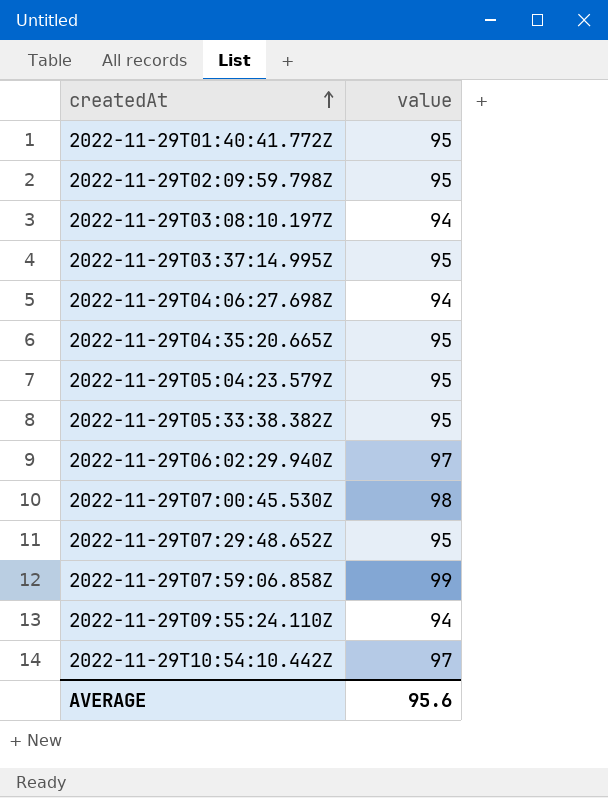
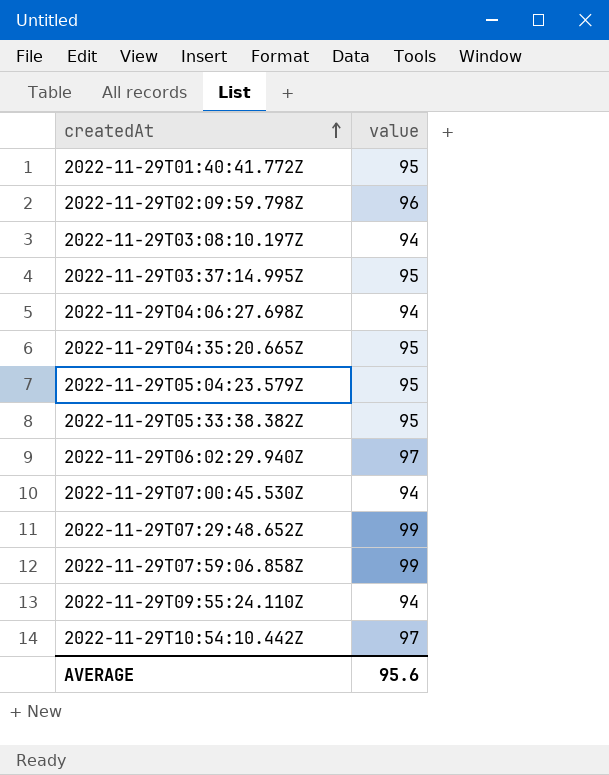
2022-11-29T02:09:59.798Z | value: 95 -> 96
2022-11-29T07:00:45.530Z | value: 98 -> 94
2022-11-29T07:29:48.652Z | value: 95 -> 99

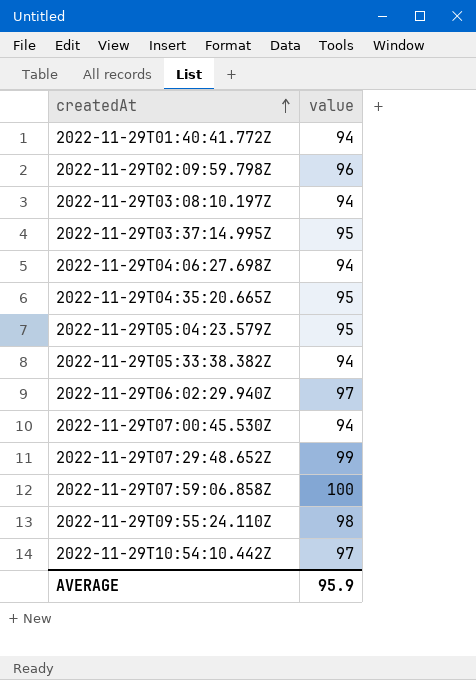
2022-11-29T01:40:41.772Z | value: 95 -> 94
2022-11-29T05:33:38.382Z | value: 95 -> 94
2022-11-29T07:59:06.858Z | value: 99 -> 100
2022-11-29T09:55:24.110Z | value: 94 -> 98
AVERAGE | value: 95.6 -> 95.9

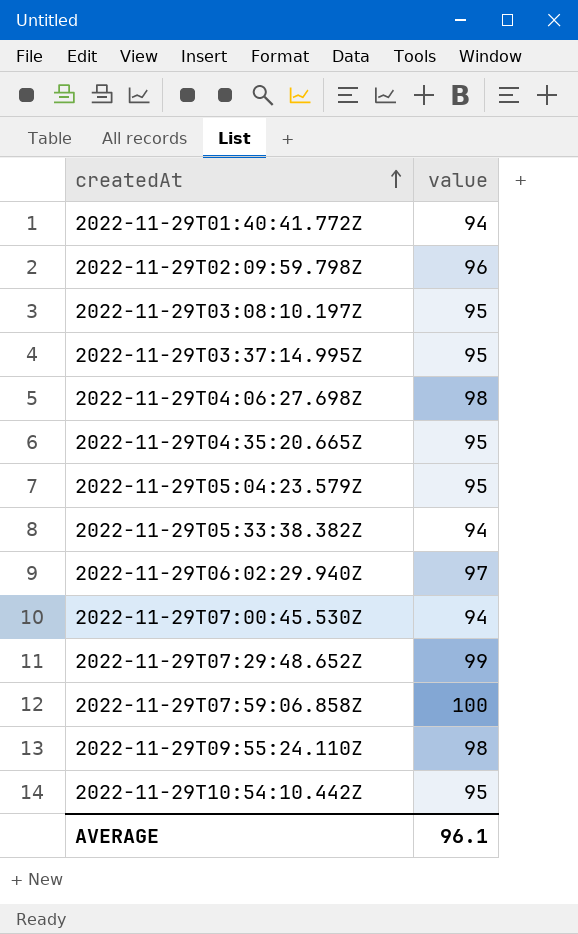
2022-11-29T03:08:10.197Z | value: 94 -> 95
2022-11-29T04:06:27.698Z | value: 94 -> 98
2022-11-29T10:54:10.442Z | value: 97 -> 95
AVERAGE | value: 95.9 -> 96.1

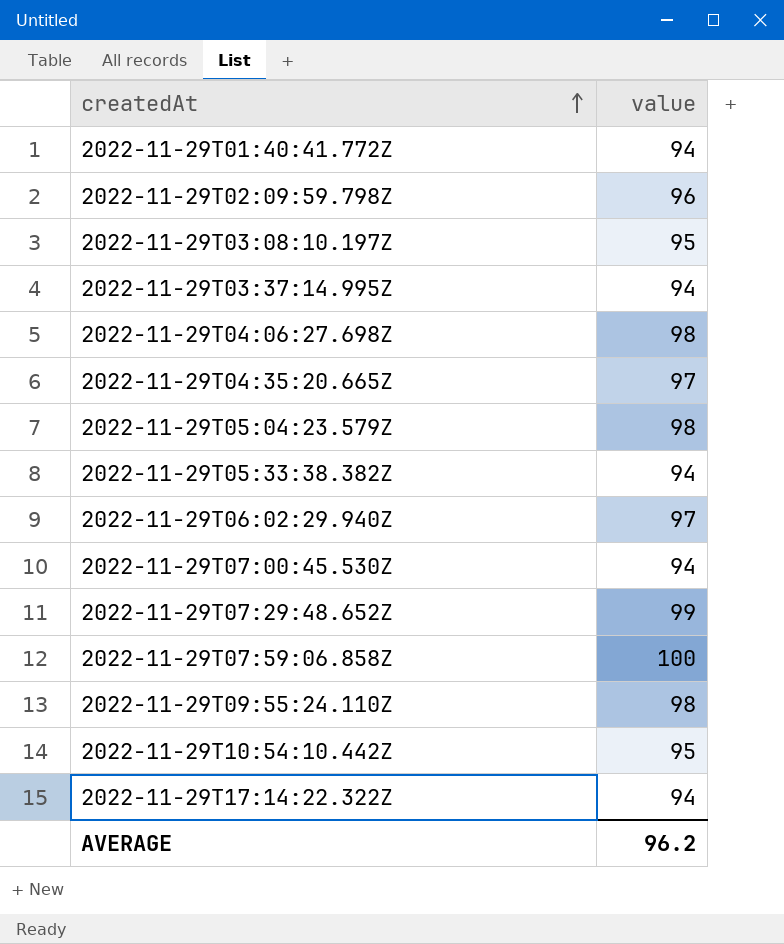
2022-11-29T03:37:14.995Z | value: 95 -> 94
2022-11-29T04:35:20.665Z | value: 95 -> 97
2022-11-29T05:04:23.579Z | value: 95 -> 98
row 2022-11-29T17:14:22.322Z: none -> 94
AVERAGE | value: 96.1 -> 96.2

